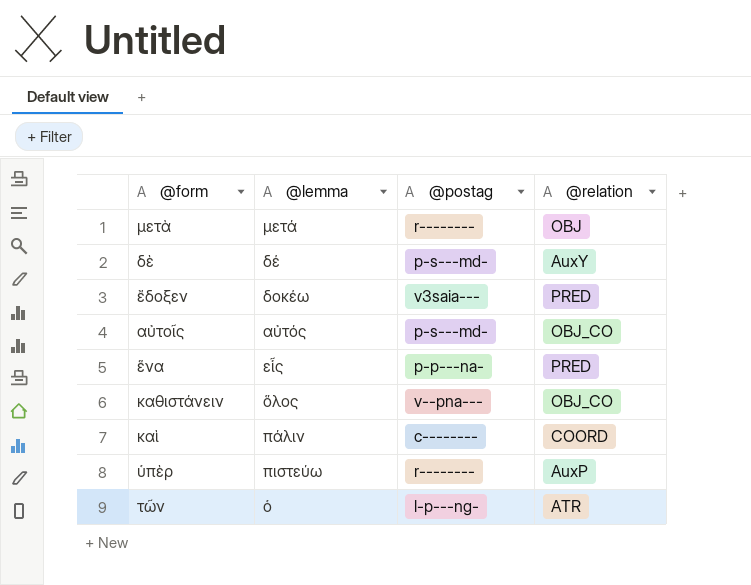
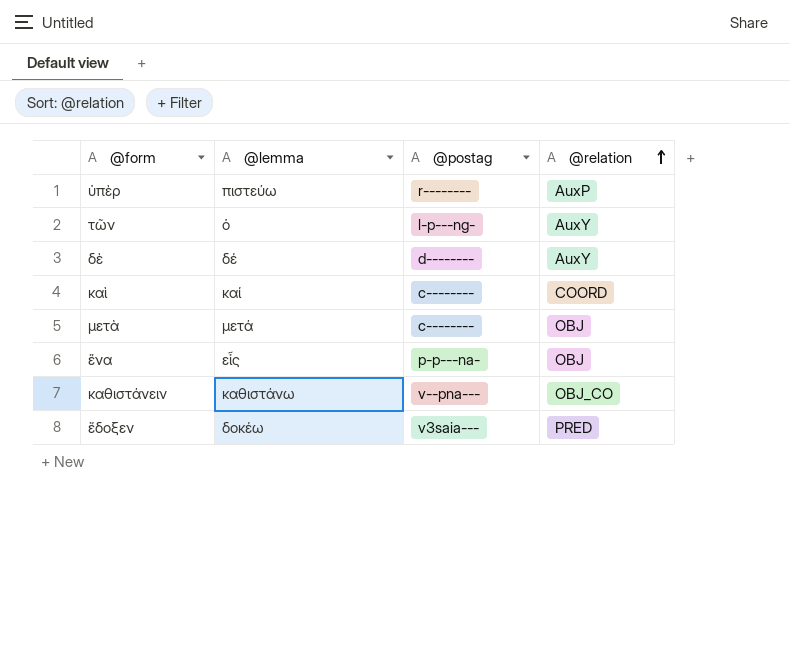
row order: none -> @relation ascending
row αὐτοῖς: αὐτός | p-s---md- | OBJ_CO -> none
τῶν | @relation: ATR -> AuxY
δὲ | @postag: p-s---md- -> d--------
καὶ | @lemma: πάλιν -> καί
μετὰ | @postag: r-------- -> c--------
ἕνα | @relation: PRED -> OBJ
καθιστάνειν | @lemma: ὅλος -> καθιστάνω

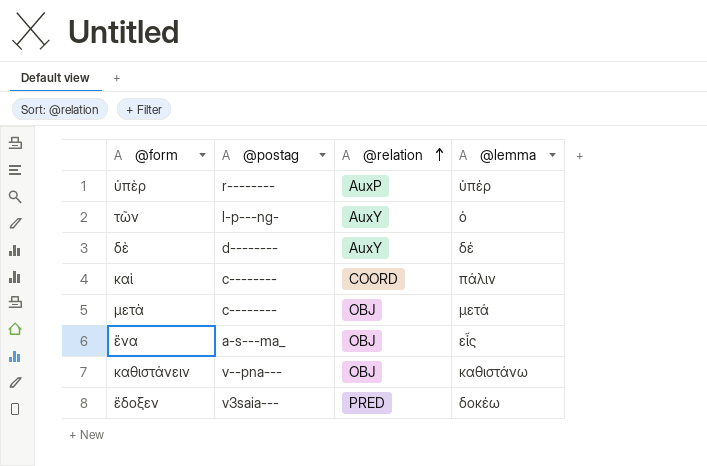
column @lemma | position: 2 -> 4
ὑπὲρ | @lemma: πιστεύω -> ὑπέρ
καὶ | @lemma: καί -> πάλιν
ἕνα | @postag: p-p---na- -> a-s---ma_
καθιστάνειν | @relation: OBJ_CO -> OBJ

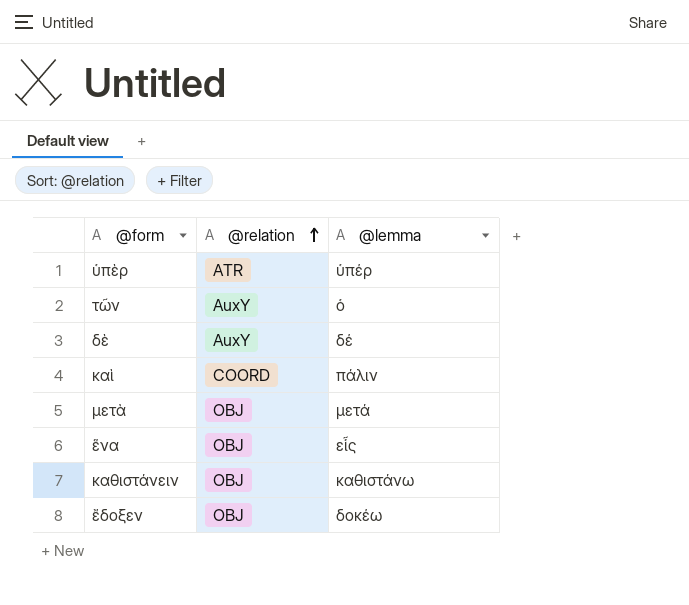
column @postag | position: 2 -> none
ὑπὲρ | @relation: AuxP -> ATR
ἔδοξεν | @relation: PRED -> OBJ

